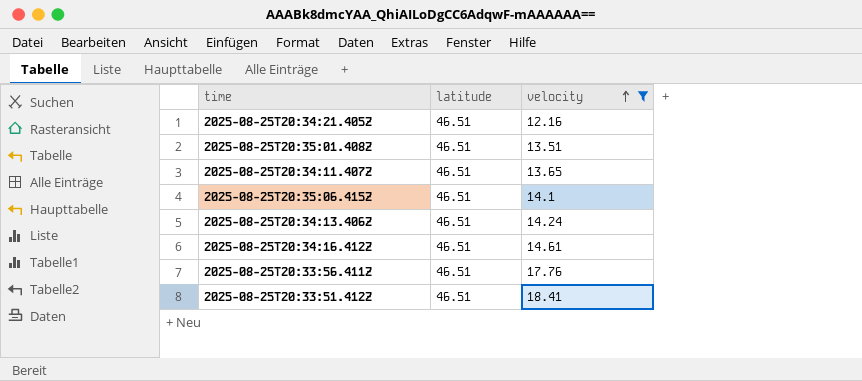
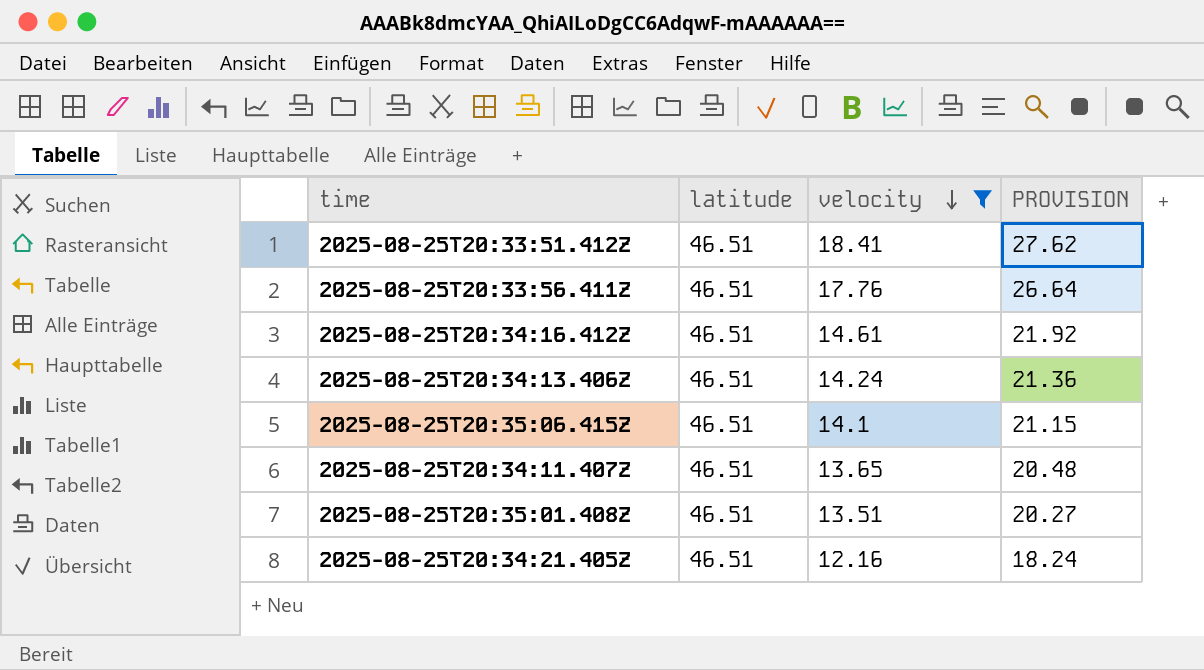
row order: velocity ascending -> velocity descending
column PROVISION | formula: none -> [velocity] * 1.5

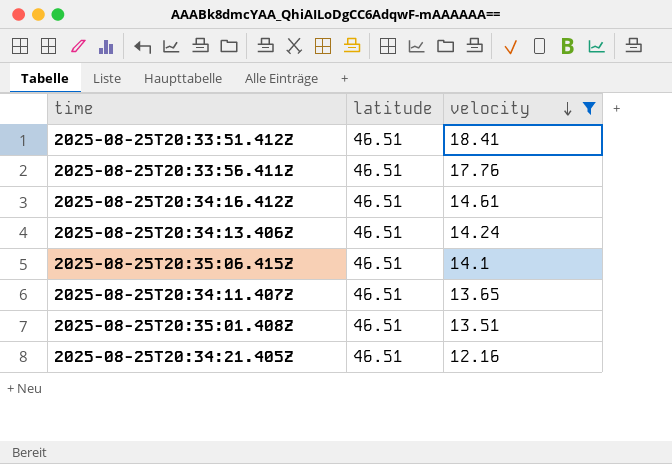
column PROVISION | formula: [velocity] * 1.5 -> none

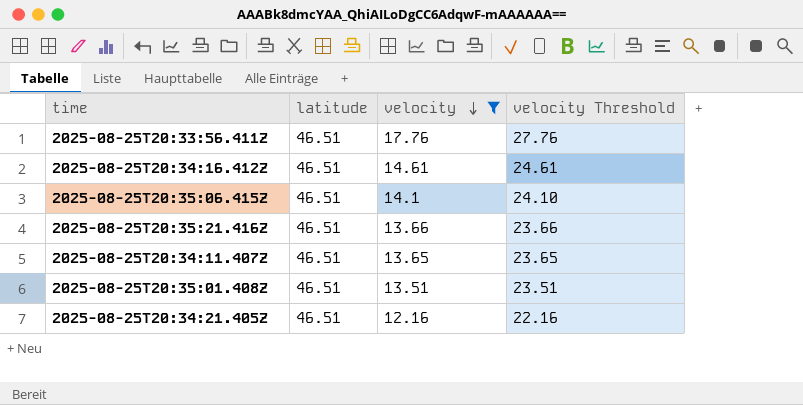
column velocity Threshold | formula: none -> [velocity] + 10
row 2025-08-25T20:33:51.412Z: 46.51 | 18.41 -> none
row 2025-08-25T20:34:13.406Z: 46.51 | 14.24 -> none
row 2025-08-25T20:35:21.416Z: none -> 46.51 | 13.66 | 23.66

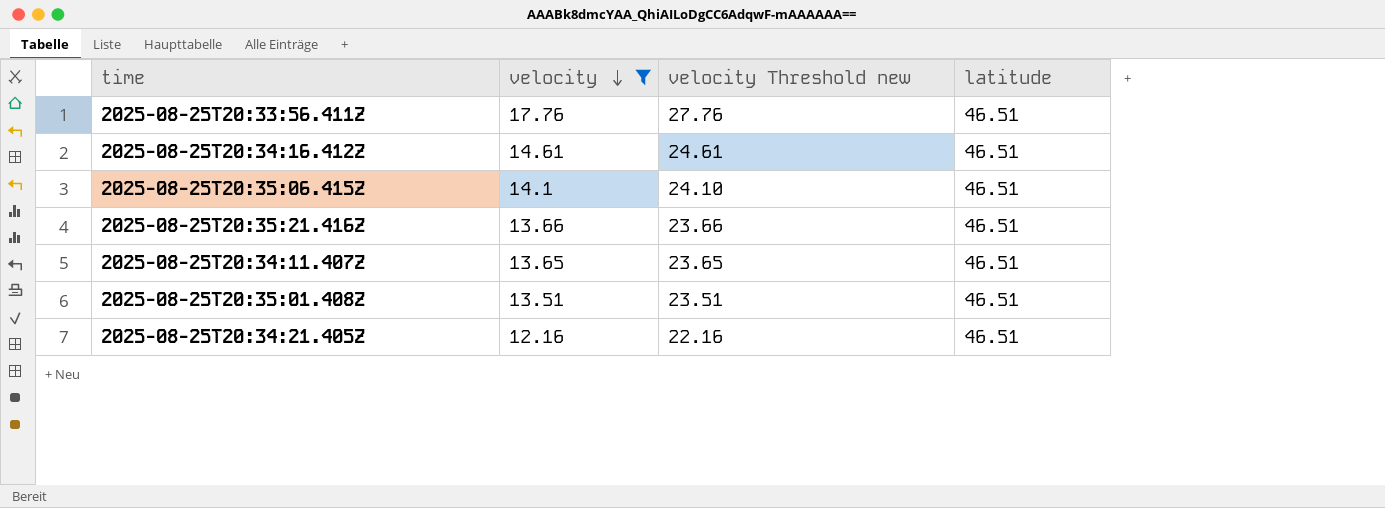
column name: velocity Threshold -> velocity Threshold new
column latitude | position: 2 -> 4

